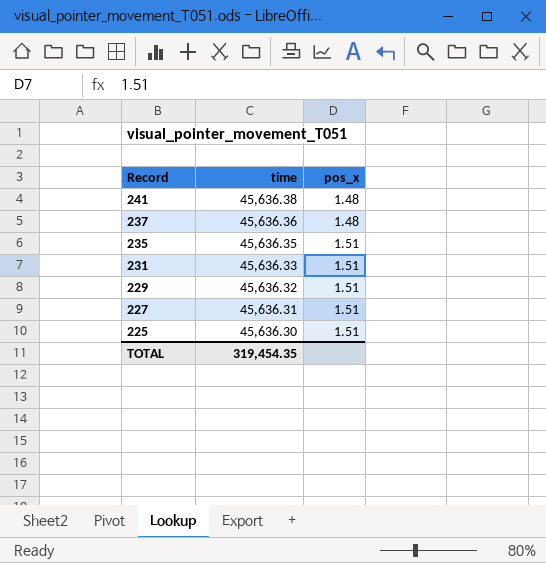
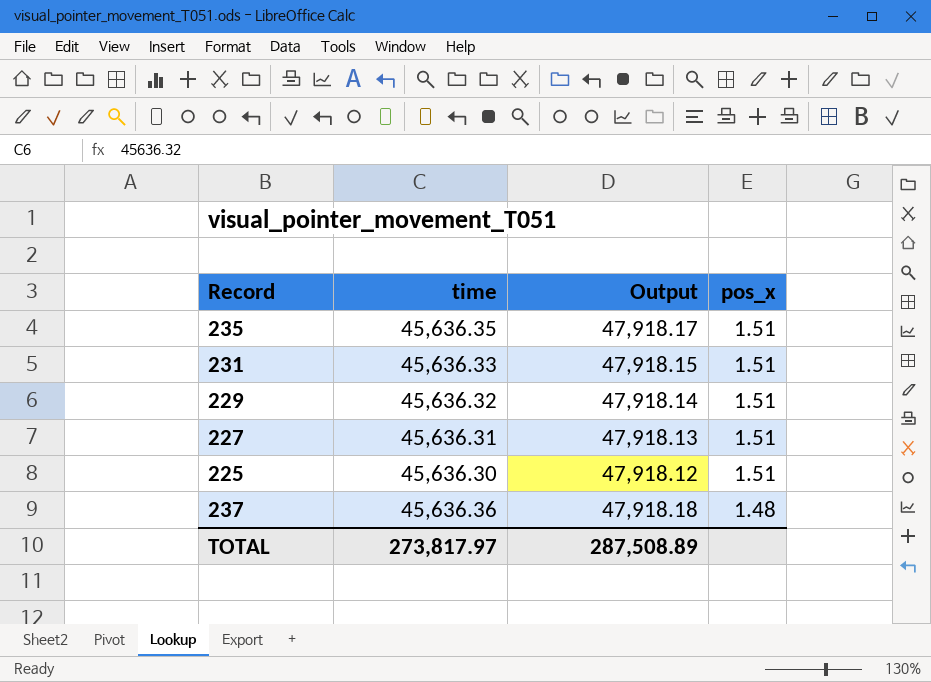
row order: Record descending -> pos_x descending
column Output | formula: none -> [time] * 1.05
row 241: 45,636.38 | 1.48 -> none
TOTAL | time: 319,454.35 -> 273,817.97

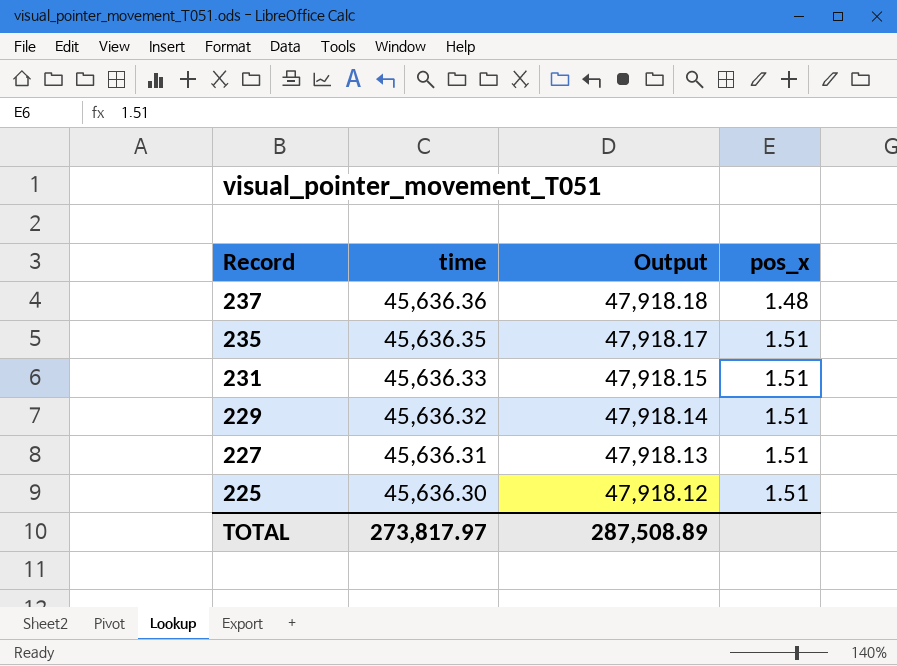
row order: pos_x descending -> Record descending

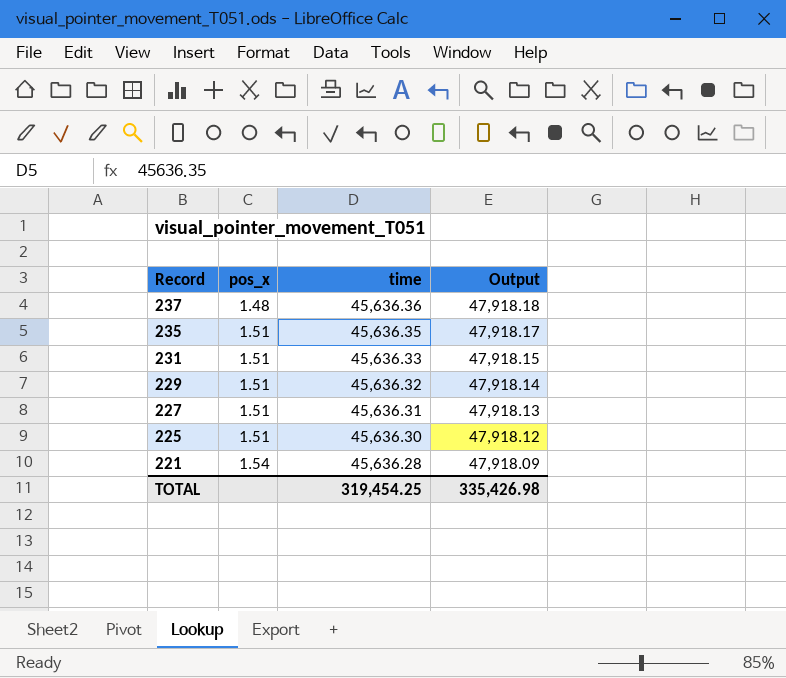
column pos_x | position: 4 -> 2
row 221: none -> 1.54 | 45,636.28 | 47,918.09
TOTAL | time: 273,817.97 -> 319,454.25
TOTAL | Output: 287,508.89 -> 335,426.98

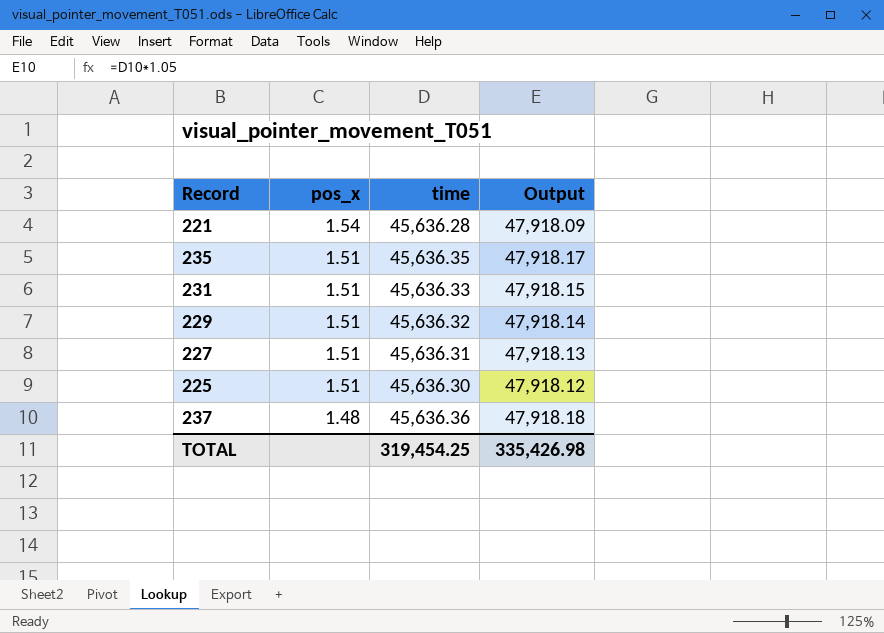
row order: Record descending -> pos_x descending

